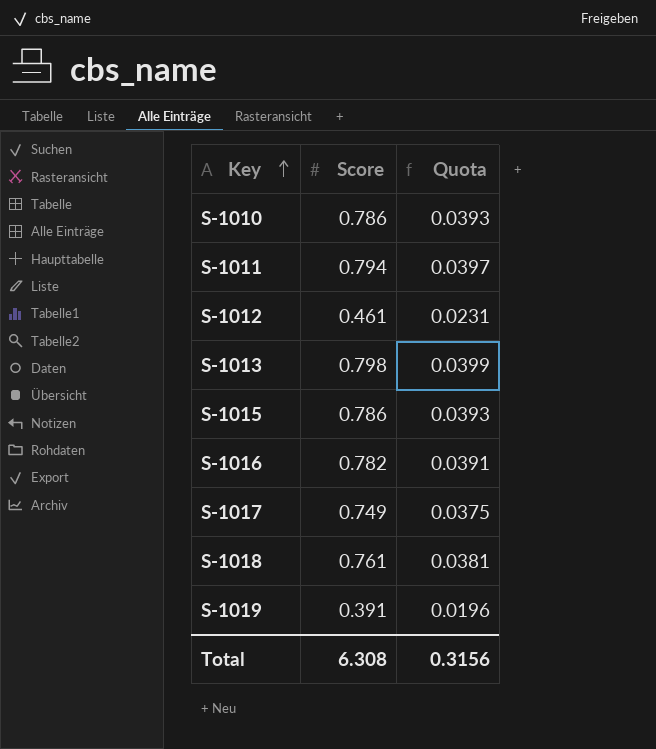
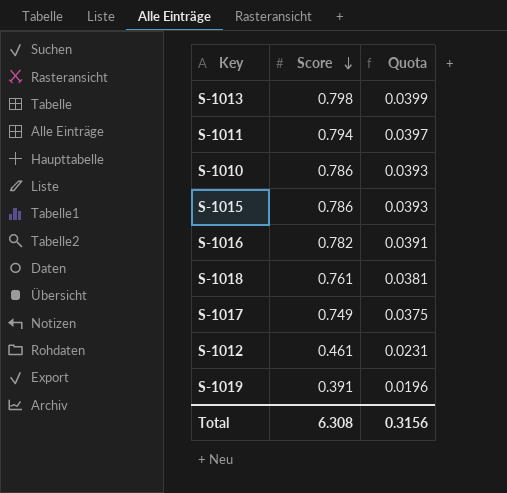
row order: Key ascending -> Score descending

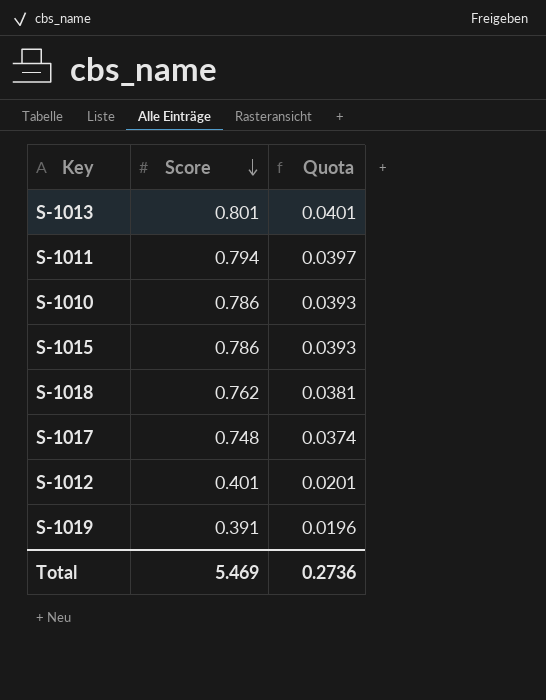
row S-1016: 0.782 | 0.0391 -> none
S-1013 | Score: 0.798 -> 0.801
S-1013 | Quota: 0.0399 -> 0.0401
S-1018 | Score: 0.761 -> 0.762
S-1017 | Score: 0.749 -> 0.748
S-1017 | Quota: 0.0375 -> 0.0374
S-1012 | Score: 0.461 -> 0.401
S-1012 | Quota: 0.0231 -> 0.0201
Total | Score: 6.308 -> 5.469
Total | Quota: 0.3156 -> 0.2736

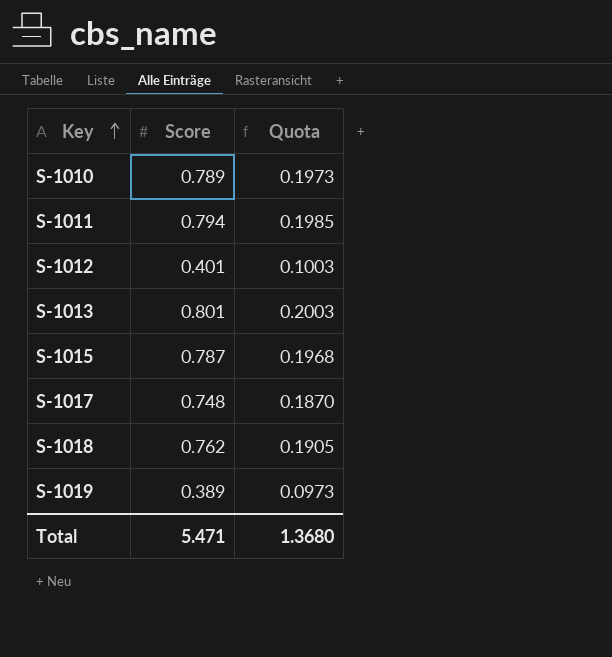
row order: Score descending -> Key ascending
column Quota | formula: [Score] * 0.05 -> [Score] * 0.25
S-1010 | Score: 0.786 -> 0.789
S-1015 | Score: 0.786 -> 0.787
S-1019 | Score: 0.391 -> 0.389
Total | Score: 5.469 -> 5.471
Total | Quota: 0.2736 -> 1.3680

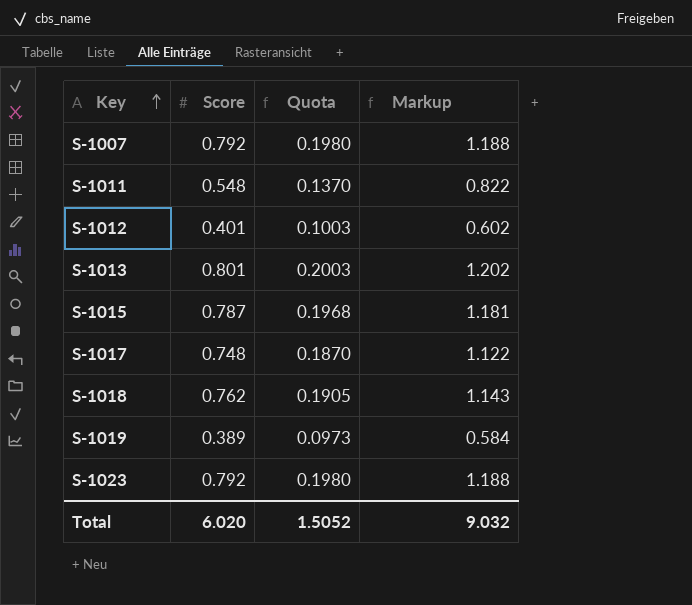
column Markup | formula: none -> [Score] * 1.5
row S-1010: 0.789 | 0.1973 -> none
row S-1007: none -> 0.792 | 0.1980 | 1.188
S-1011 | Score: 0.794 -> 0.548
S-1011 | Quota: 0.1985 -> 0.1370
row S-1023: none -> 0.792 | 0.1980 | 1.188
Total | Score: 5.471 -> 6.020
Total | Quota: 1.3680 -> 1.5052

